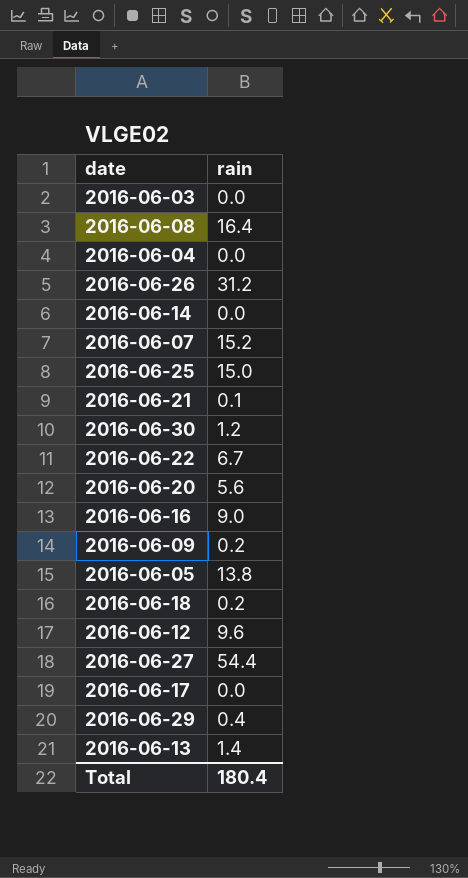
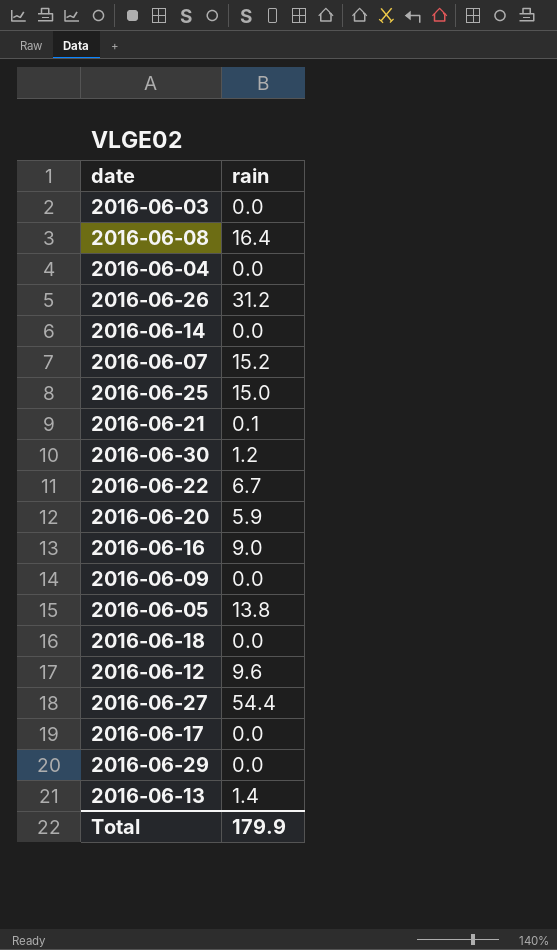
2016-06-20 | rain: 5.6 -> 5.9
2016-06-09 | rain: 0.2 -> 0.0
2016-06-18 | rain: 0.2 -> 0.0
2016-06-29 | rain: 0.4 -> 0.0
Total | rain: 180.4 -> 179.9

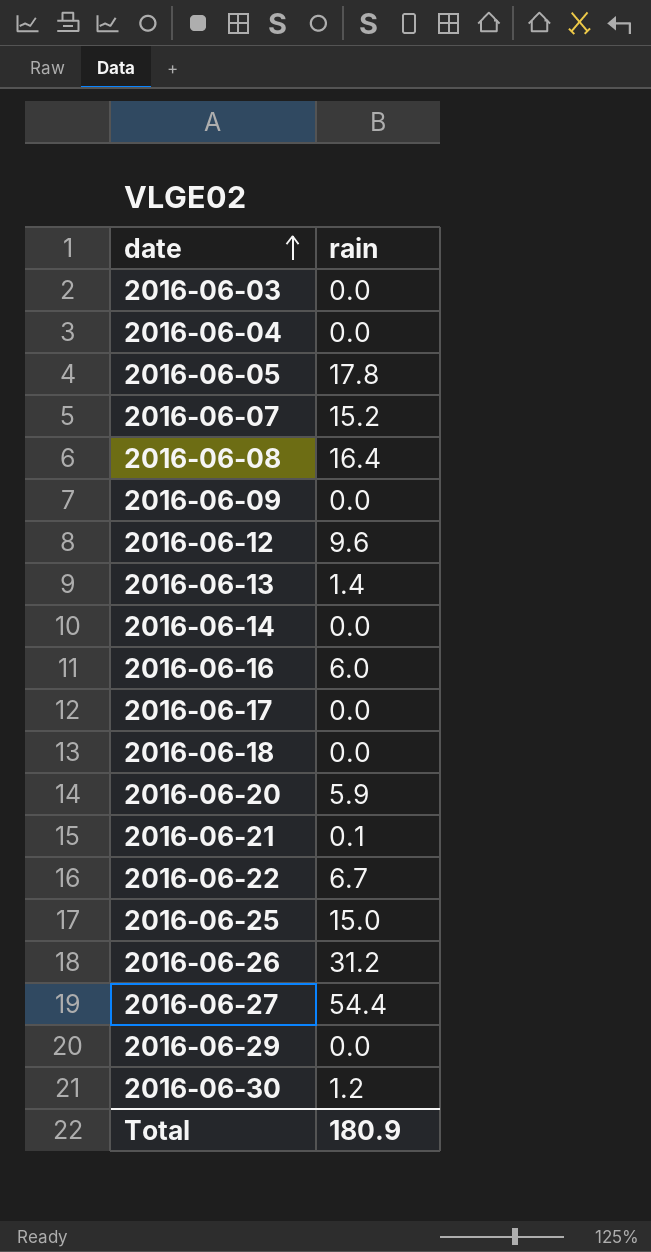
row order: none -> date ascending
2016-06-05 | rain: 13.8 -> 17.8
2016-06-16 | rain: 9.0 -> 6.0
Total | rain: 179.9 -> 180.9

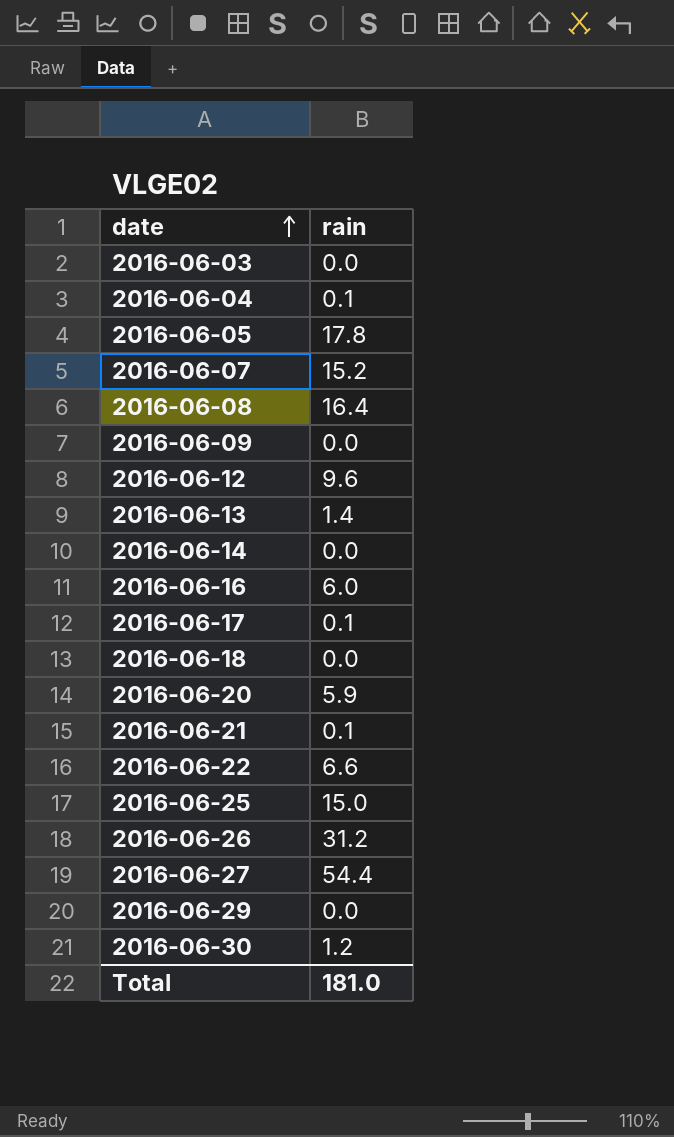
2016-06-04 | rain: 0.0 -> 0.1
2016-06-17 | rain: 0.0 -> 0.1
2016-06-22 | rain: 6.7 -> 6.6
Total | rain: 180.9 -> 181.0

